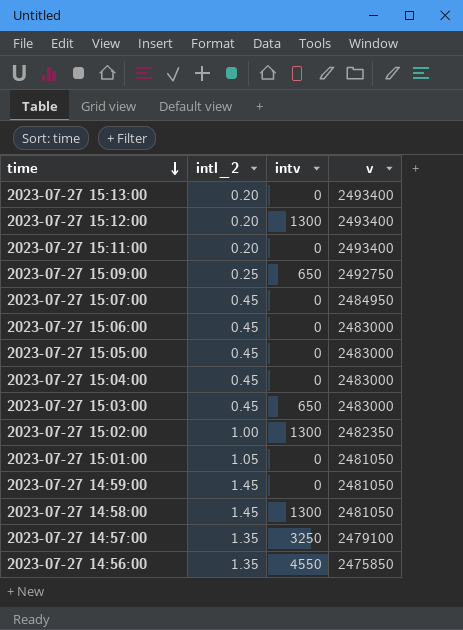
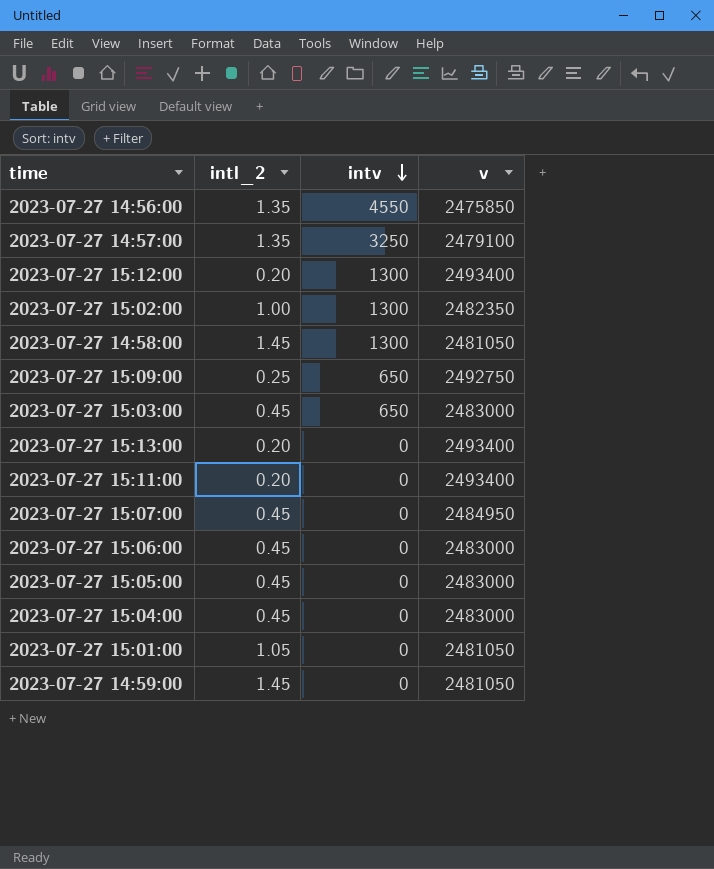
row order: time descending -> intv descending

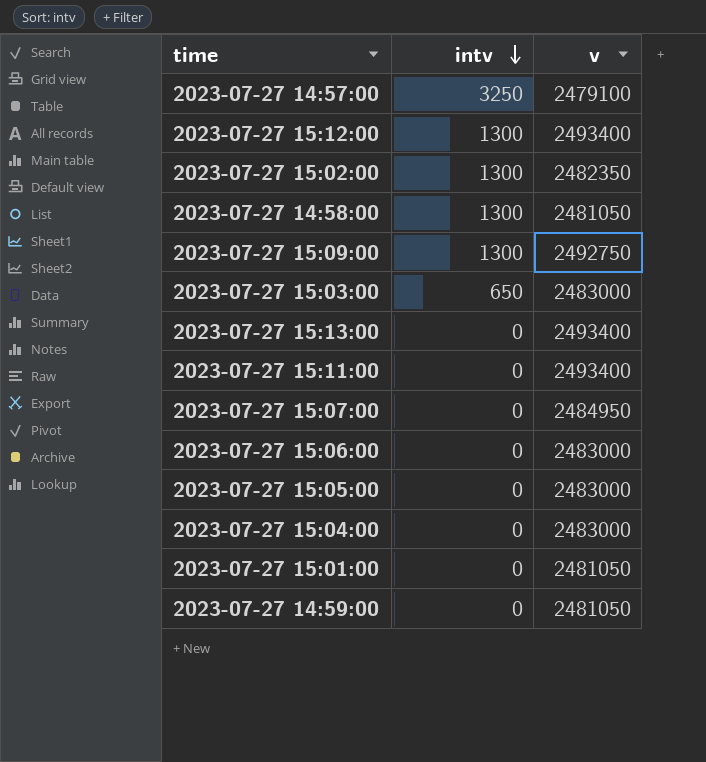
column intl_2 | position: 2 -> none
row 2023-07-27 14:56:00: 1.35 | 4550 | 2475850 -> none
2023-07-27 15:09:00 | intv: 650 -> 1300

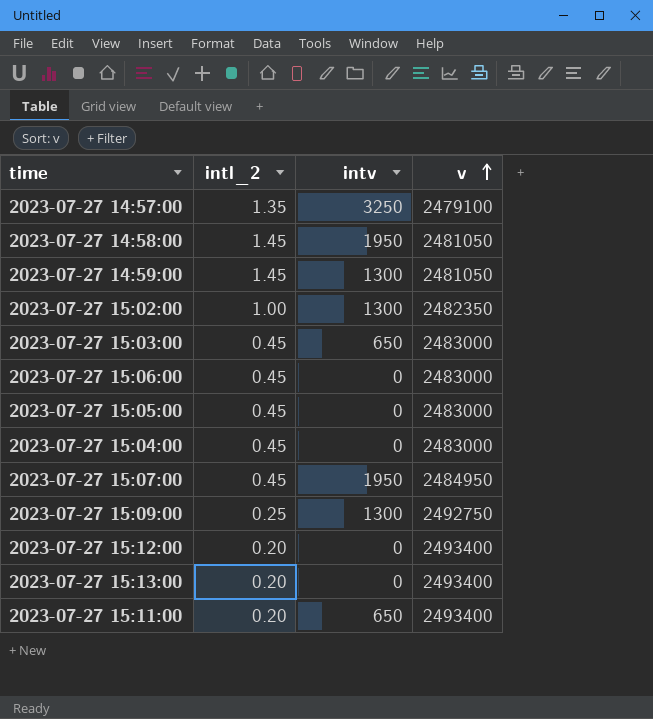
row order: intv descending -> v ascending
column intl_2 | position: none -> 2
row 2023-07-27 15:01:00: 0 | 2481050 -> none
2023-07-27 14:58:00 | intv: 1300 -> 1950
2023-07-27 14:59:00 | intv: 0 -> 1300
2023-07-27 15:07:00 | intv: 0 -> 1950
2023-07-27 15:12:00 | intv: 1300 -> 0
2023-07-27 15:11:00 | intv: 0 -> 650

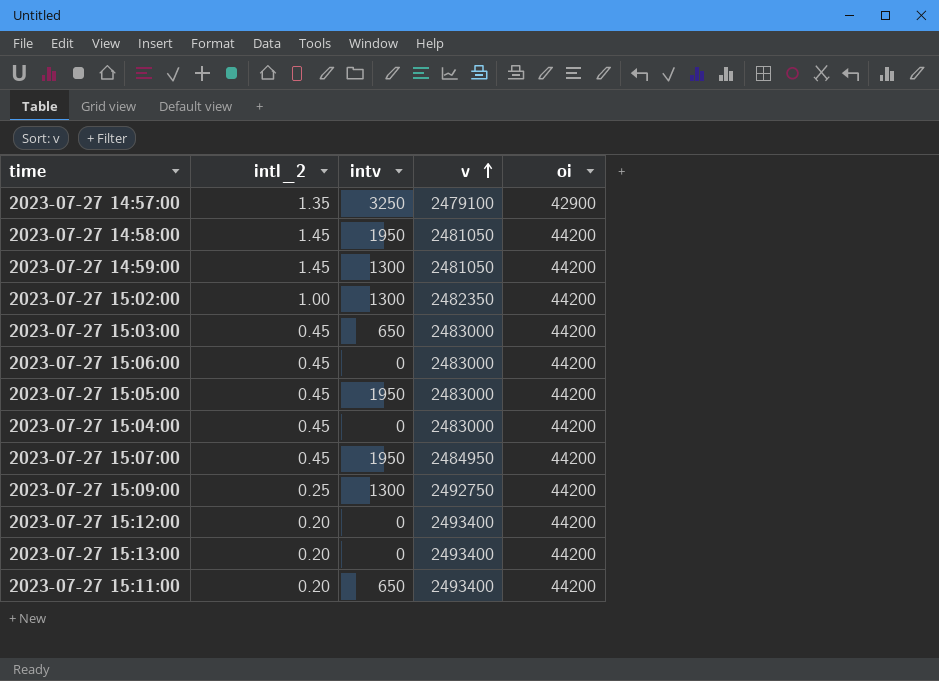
column oi | position: none -> 5
2023-07-27 15:05:00 | intv: 0 -> 1950

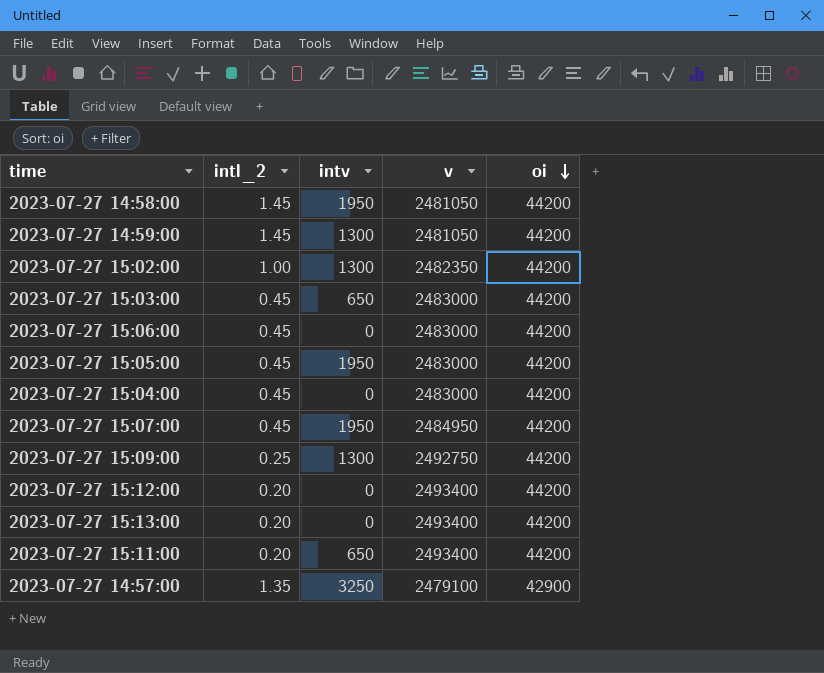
row order: v ascending -> oi descending

